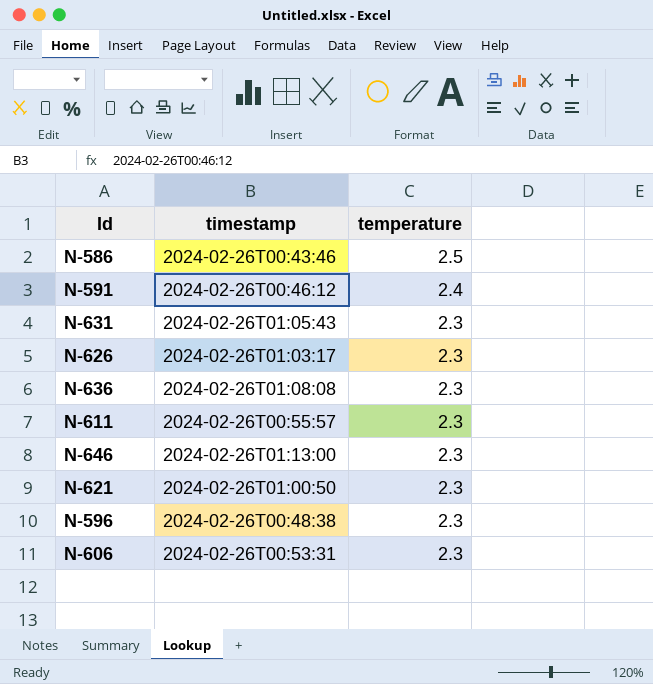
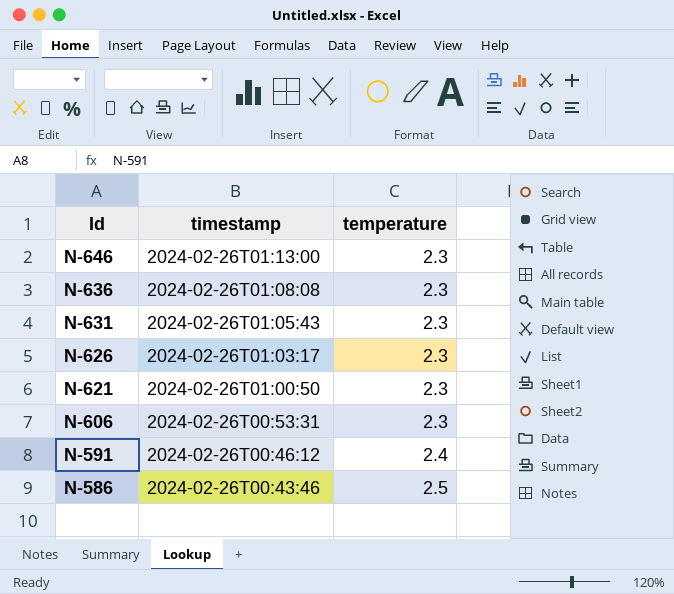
row order: temperature descending -> Id descending
row N-611: 2024-02-26T00:55:57 | 2.3 -> none
row N-596: 2024-02-26T00:48:38 | 2.3 -> none

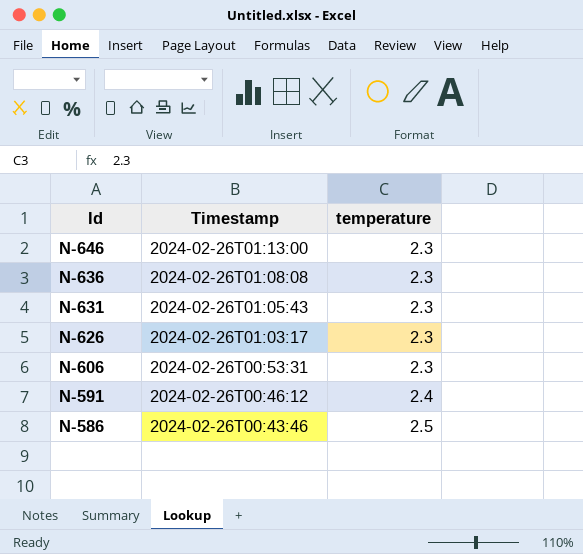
column name: timestamp -> Timestamp
row N-621: 2024-02-26T01:00:50 | 2.3 -> none

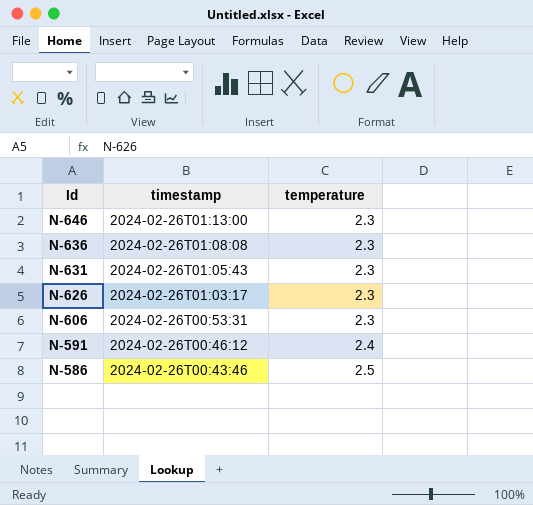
column name: Timestamp -> timestamp

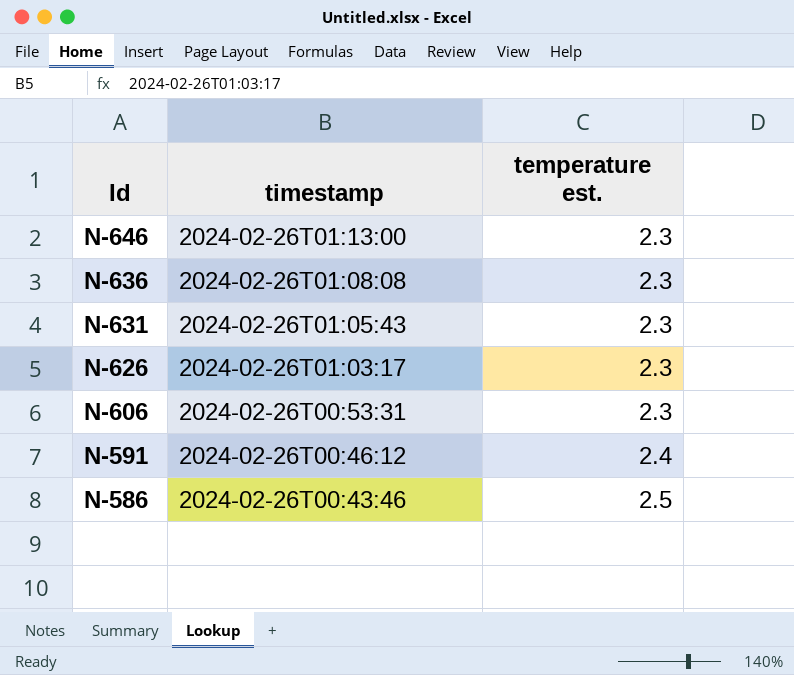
column name: temperature -> temperature est.

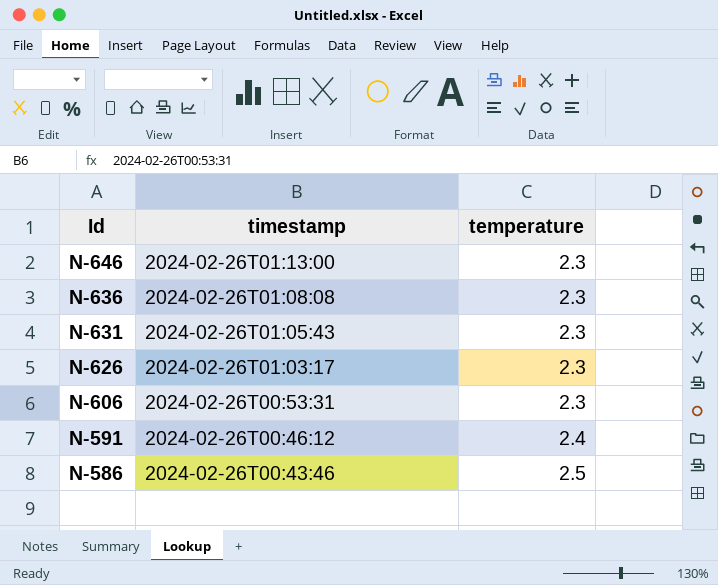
column name: temperature est. -> temperature

